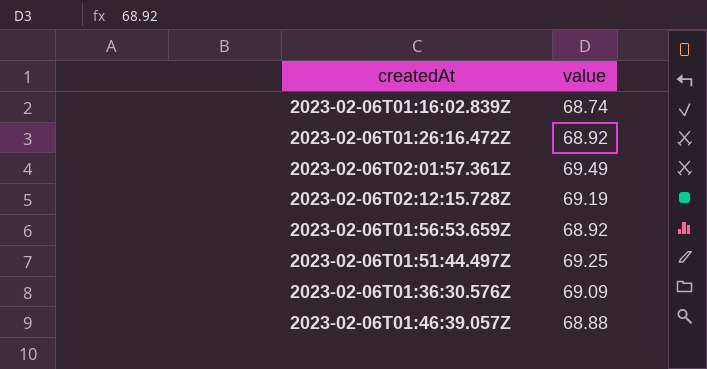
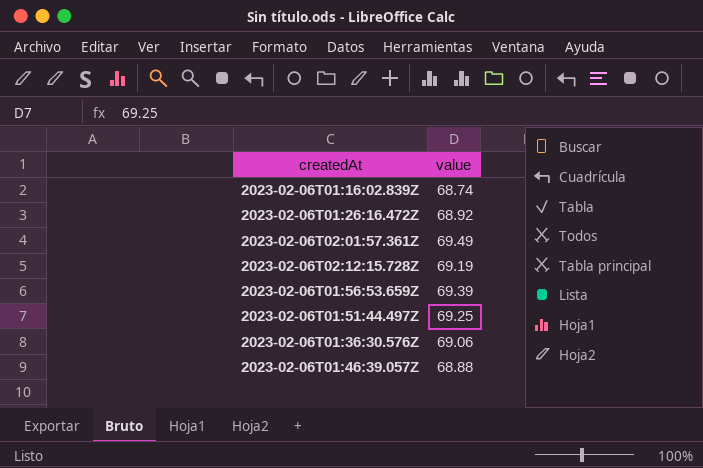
2023-02-06T01:56:53.659Z | value: 68.92 -> 69.39
2023-02-06T01:36:30.576Z | value: 69.09 -> 69.06

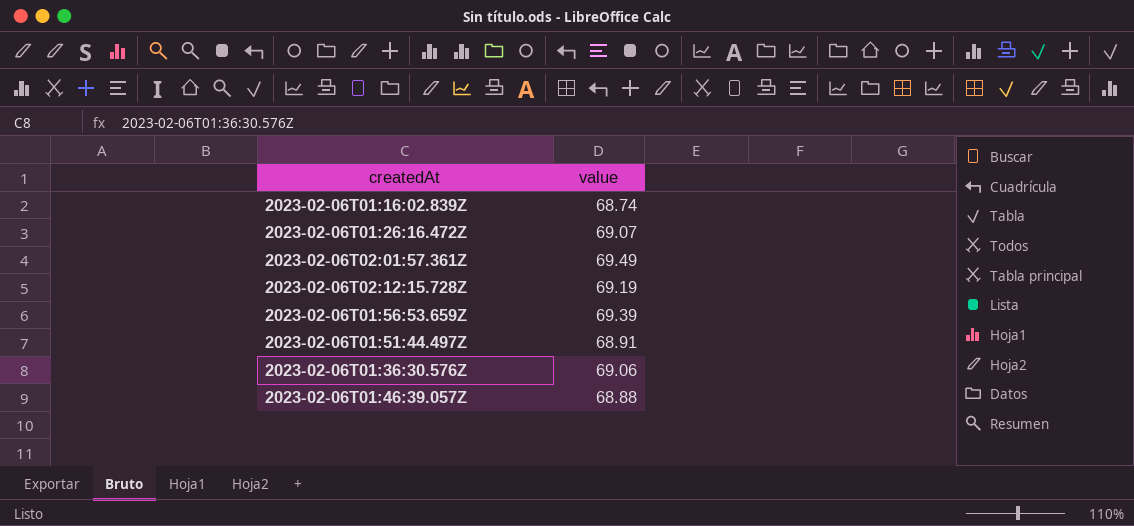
2023-02-06T01:26:16.472Z | value: 68.92 -> 69.07
2023-02-06T01:51:44.497Z | value: 69.25 -> 68.91

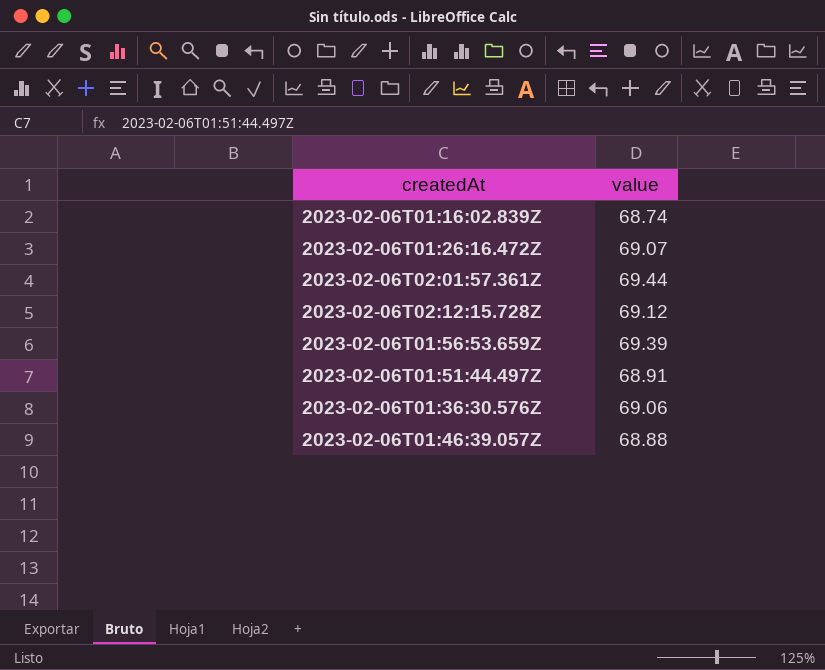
2023-02-06T02:01:57.361Z | value: 69.49 -> 69.44
2023-02-06T02:12:15.728Z | value: 69.19 -> 69.12

